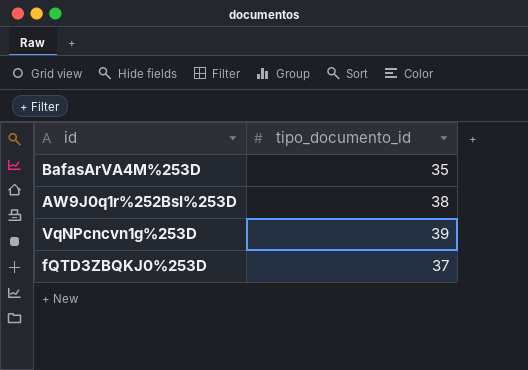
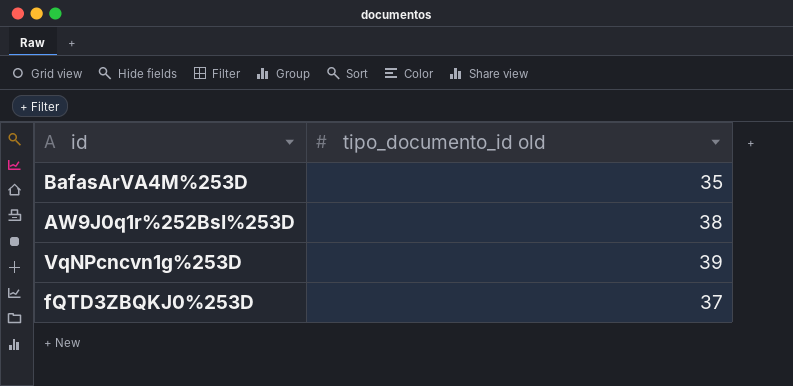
column name: tipo_documento_id -> tipo_documento_id old

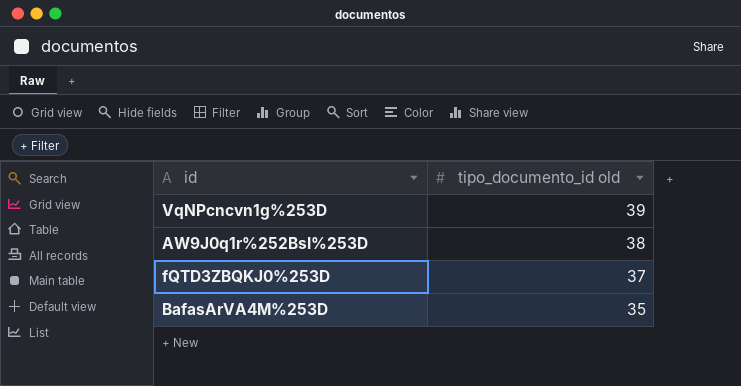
row order: none -> tipo_documento_id old descending

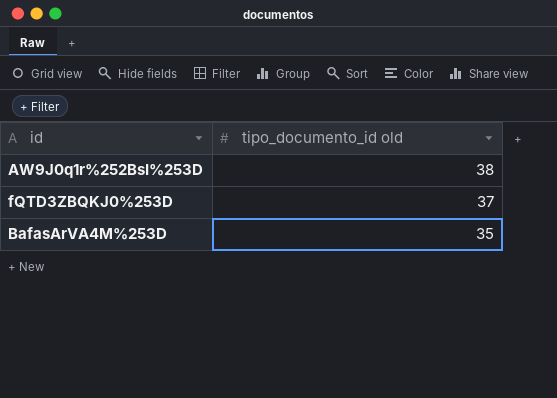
row VqNPcncvn1g%253D: 39 -> none

